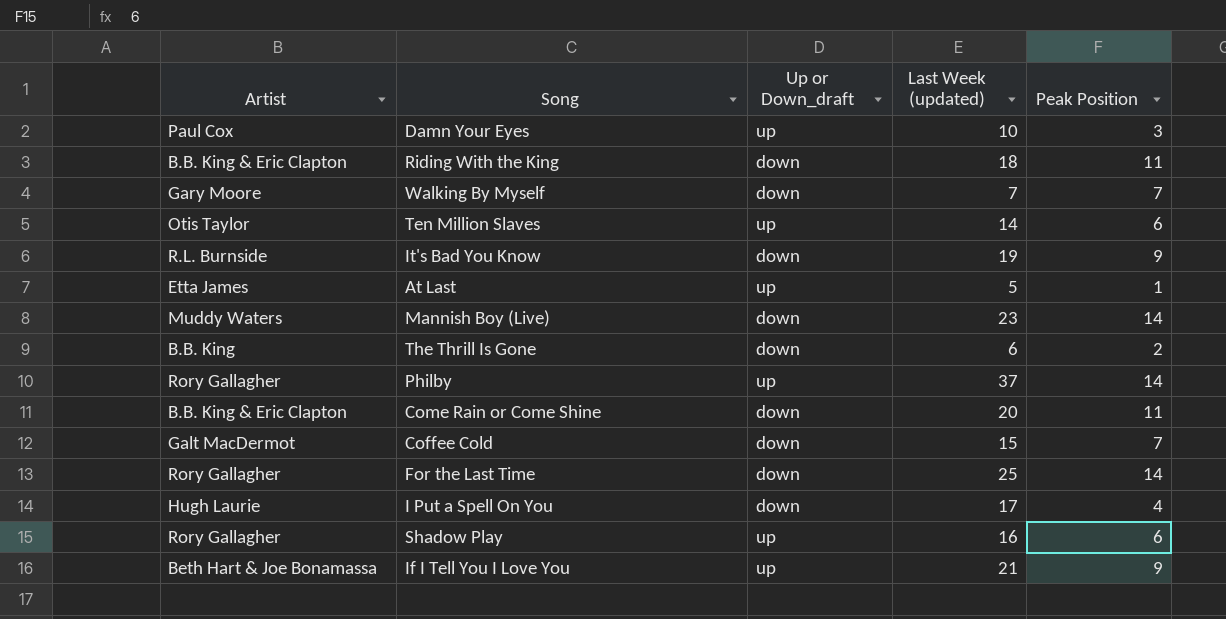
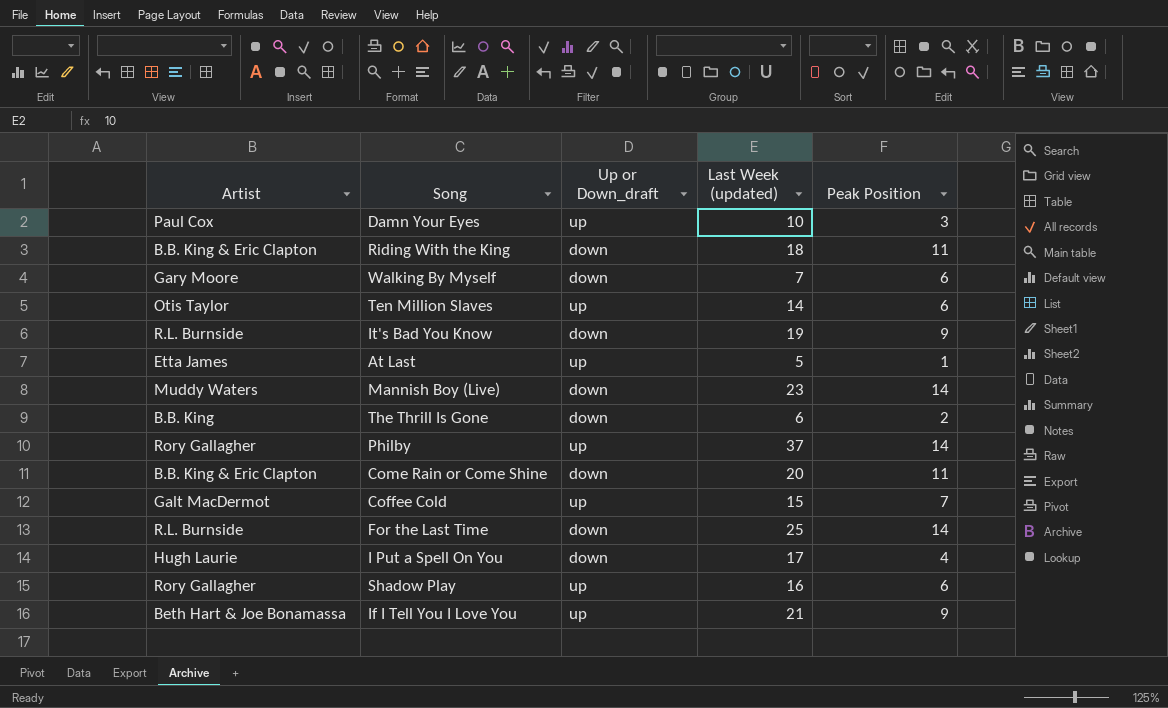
Walking By Myself | Peak Position: 7 -> 6
Coffee Cold | Up or Down_draft: down -> up
For the Last Time | Artist: Rory Gallagher -> R.L. Burnside

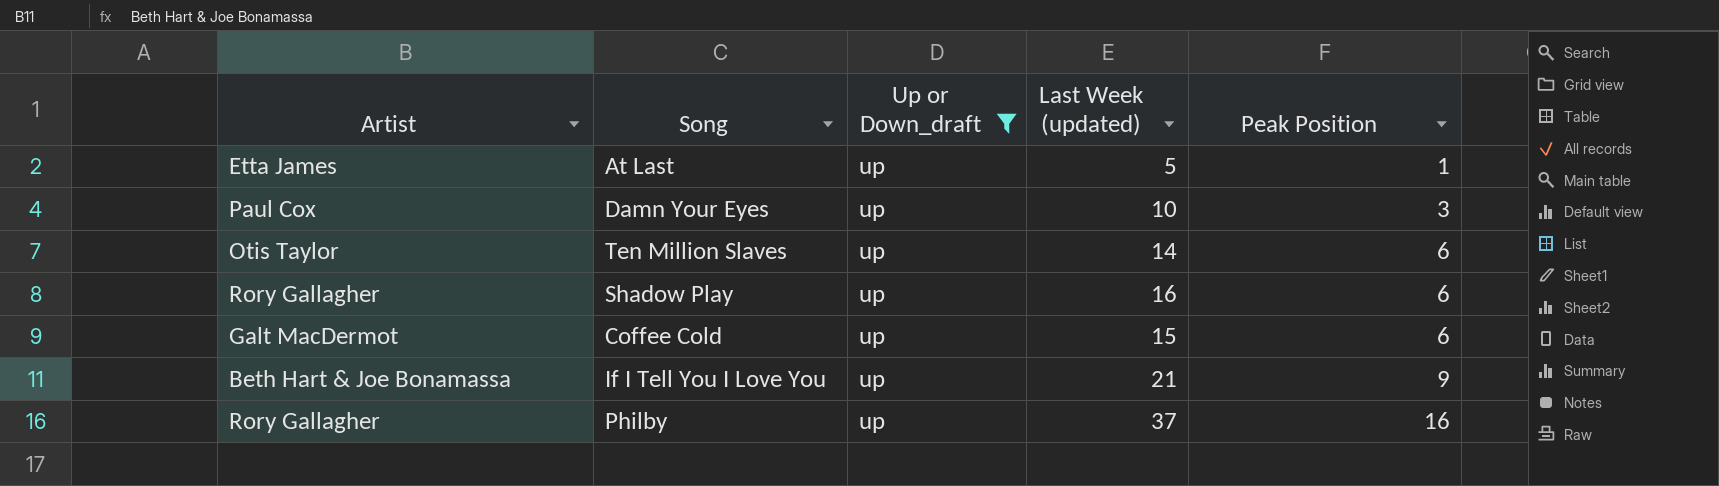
filter: none -> Up or Down_draft = up
row order: none -> Peak Position ascending
Coffee Cold | Peak Position: 7 -> 6
Philby | Peak Position: 14 -> 16

